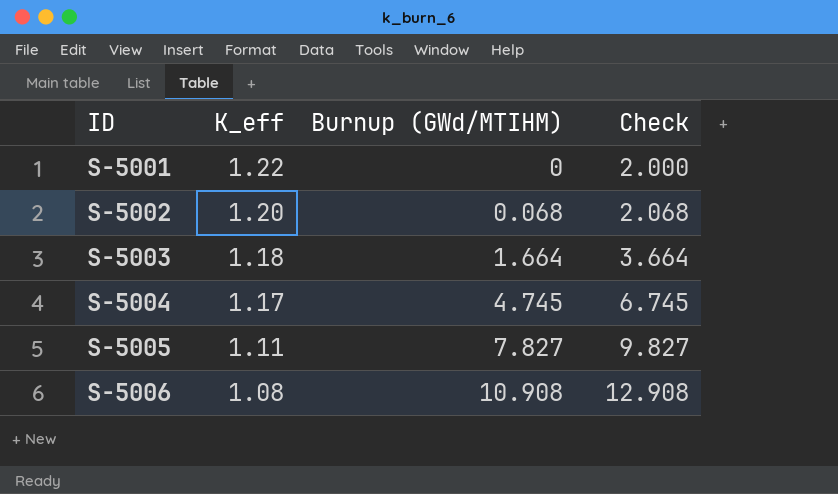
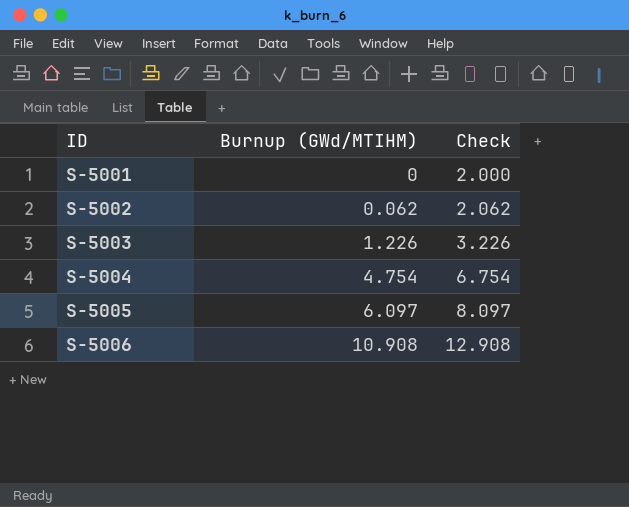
column K_eff | position: 2 -> none
S-5002 | Burnup (GWd/MTIHM): 0.068 -> 0.062
S-5002 | Check: 2.068 -> 2.062
S-5003 | Burnup (GWd/MTIHM): 1.664 -> 1.226
S-5003 | Check: 3.664 -> 3.226
S-5004 | Burnup (GWd/MTIHM): 4.745 -> 4.754
S-5004 | Check: 6.745 -> 6.754
S-5005 | Burnup (GWd/MTIHM): 7.827 -> 6.097
S-5005 | Check: 9.827 -> 8.097

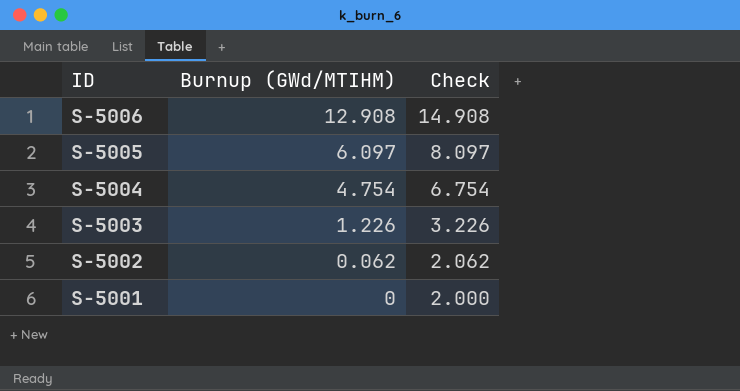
row order: ID ascending -> ID descending
S-5006 | Burnup (GWd/MTIHM): 10.908 -> 12.908
S-5006 | Check: 12.908 -> 14.908

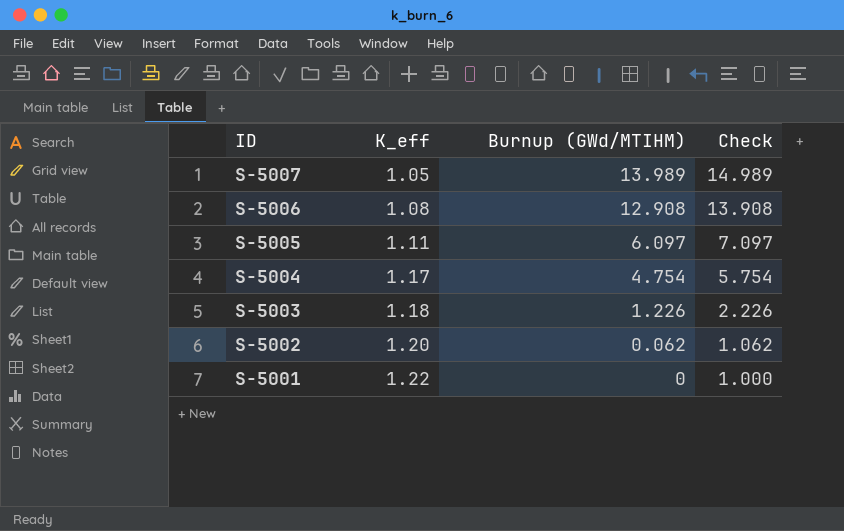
column K_eff | position: none -> 2
column Check | formula: [Burnup (GWd/MTIHM)] + 2 -> [Burnup (GWd/MTIHM)] + 1
row S-5007: none -> 1.05 | 13.989 | 14.989

